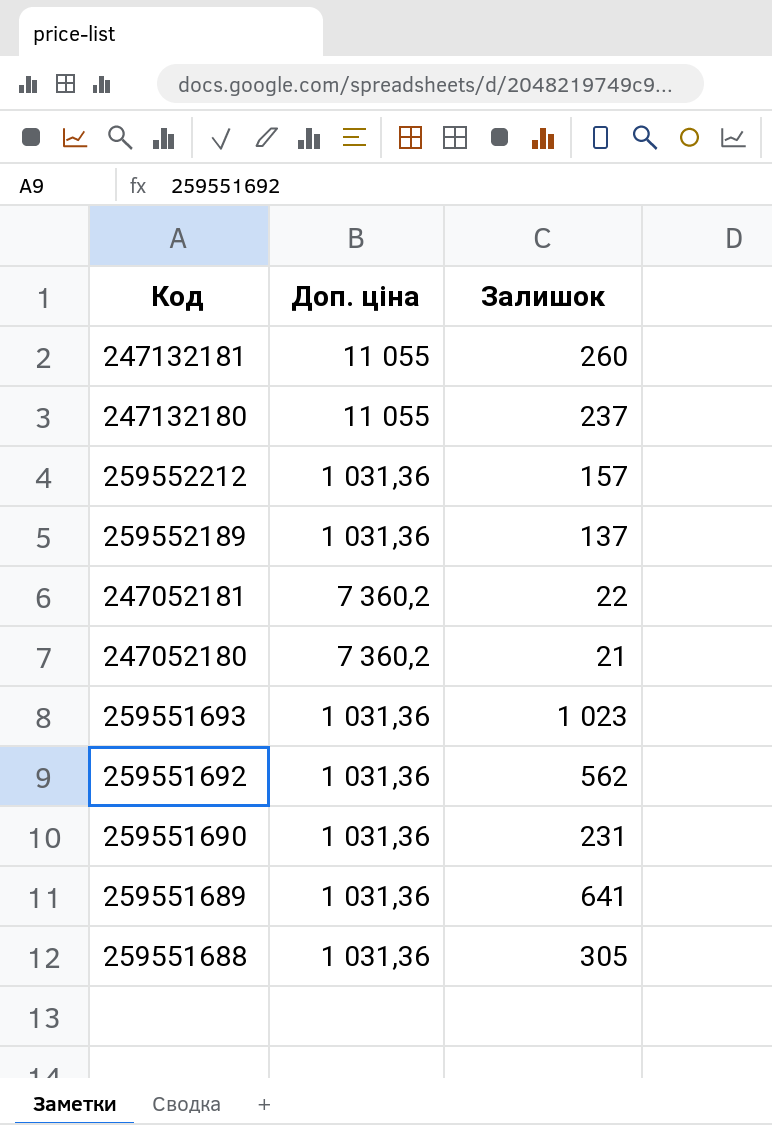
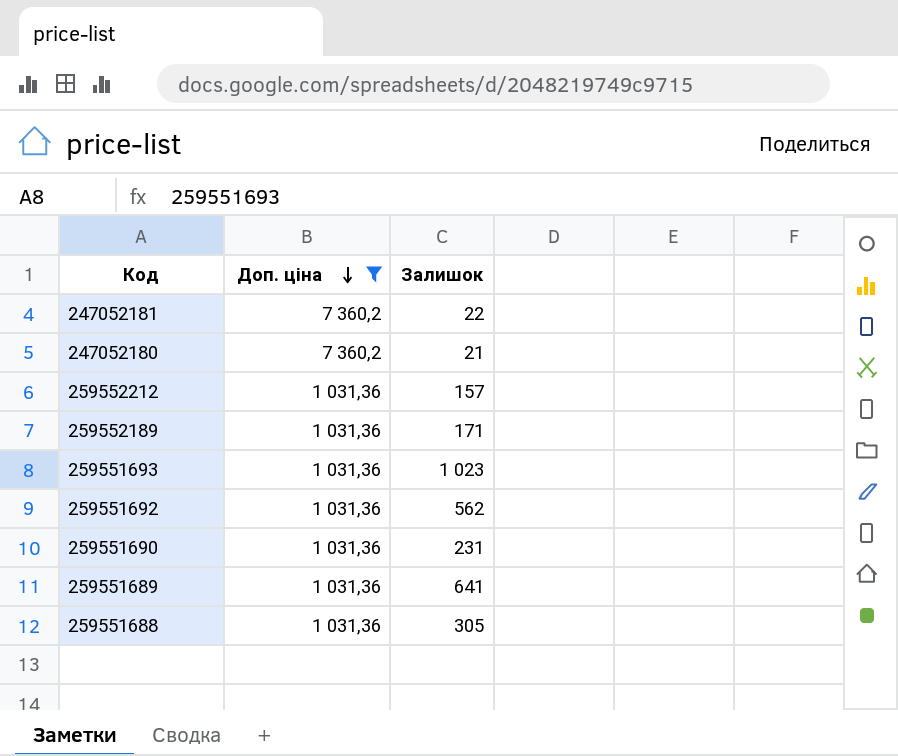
filter: none -> Доп. ціна != 11 055
row order: none -> Доп. ціна descending
259552189 | Залишок: 137 -> 171

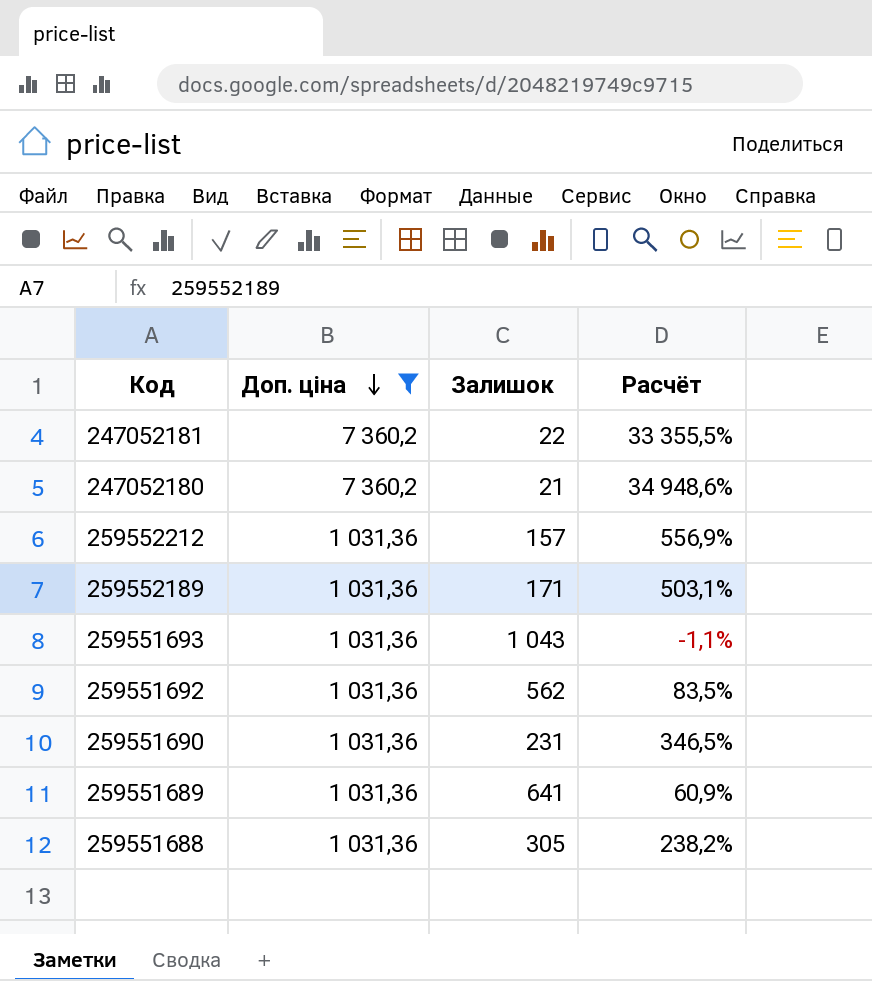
column Расчёт | formula: none -> ([Доп. ціна] - [Залишок]) / [Залишок]
259551693 | Залишок: 1 023 -> 1 043

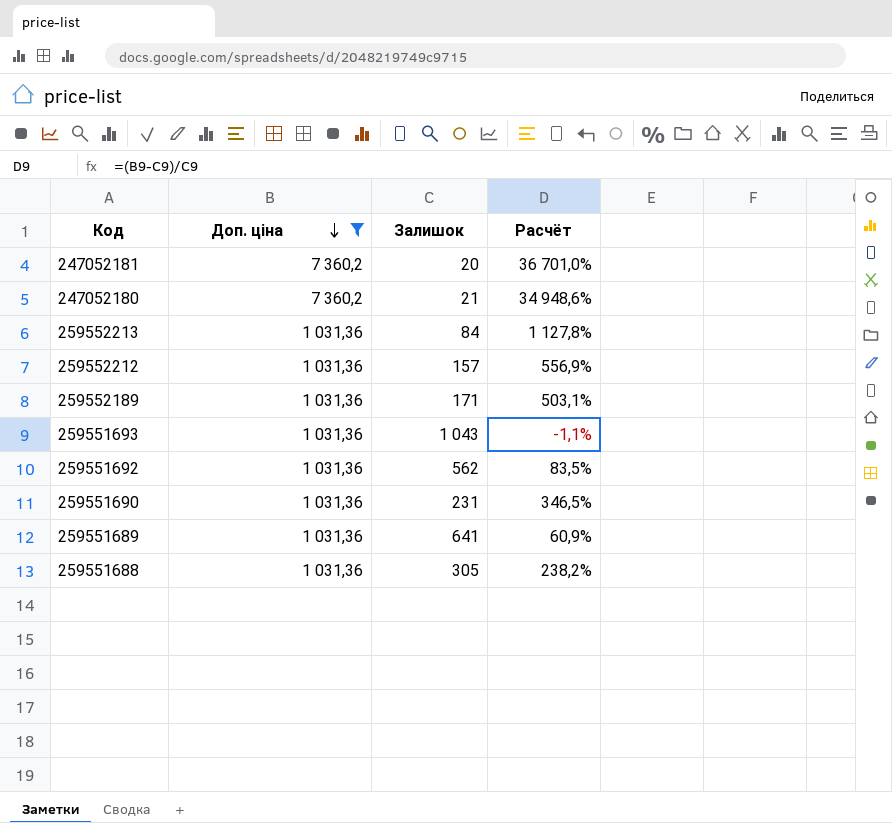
247052181 | Залишок: 22 -> 20
247052181 | Расчёт: 33 355,5% -> 36 701,0%
row 259552213: none -> 1 031,36 | 84 | 1 127,8%

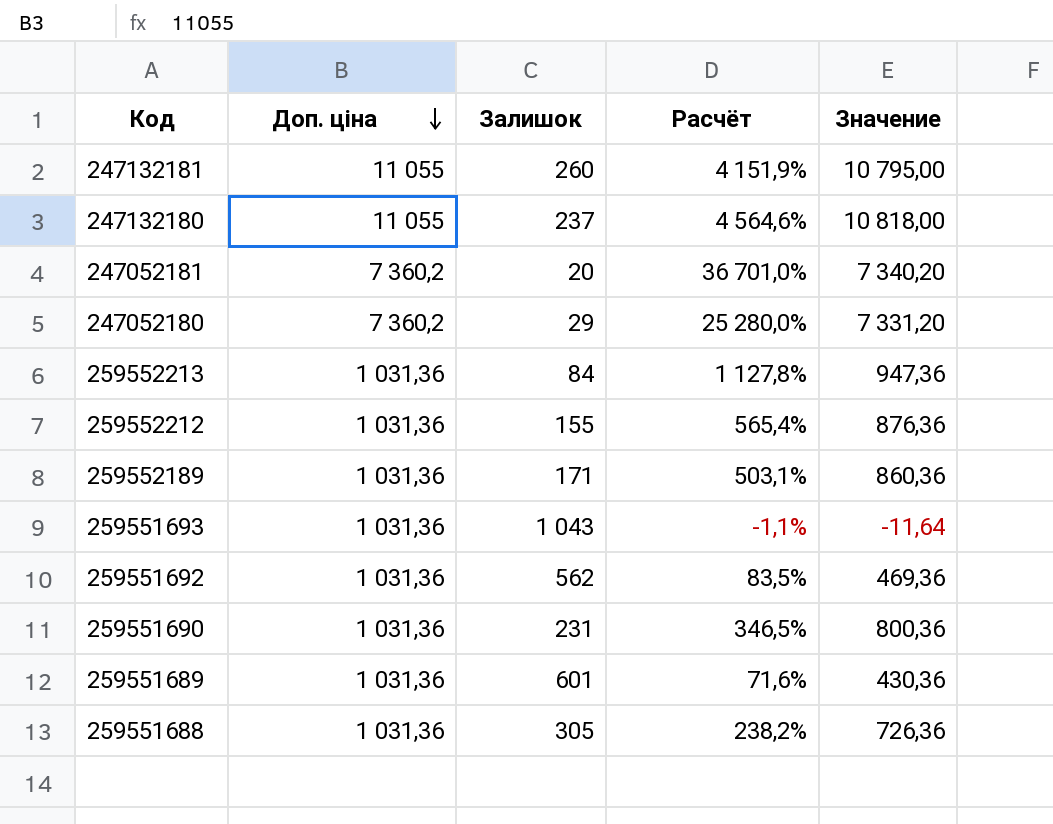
filter: Доп. ціна != 11 055 -> none
column Значение | formula: none -> [Доп. ціна] - [Залишок]
247052180 | Залишок: 21 -> 29
247052180 | Расчёт: 34 948,6% -> 25 280,0%
259552212 | Залишок: 157 -> 155
259552212 | Расчёт: 556,9% -> 565,4%
259551689 | Залишок: 641 -> 601
259551689 | Расчёт: 60,9% -> 71,6%

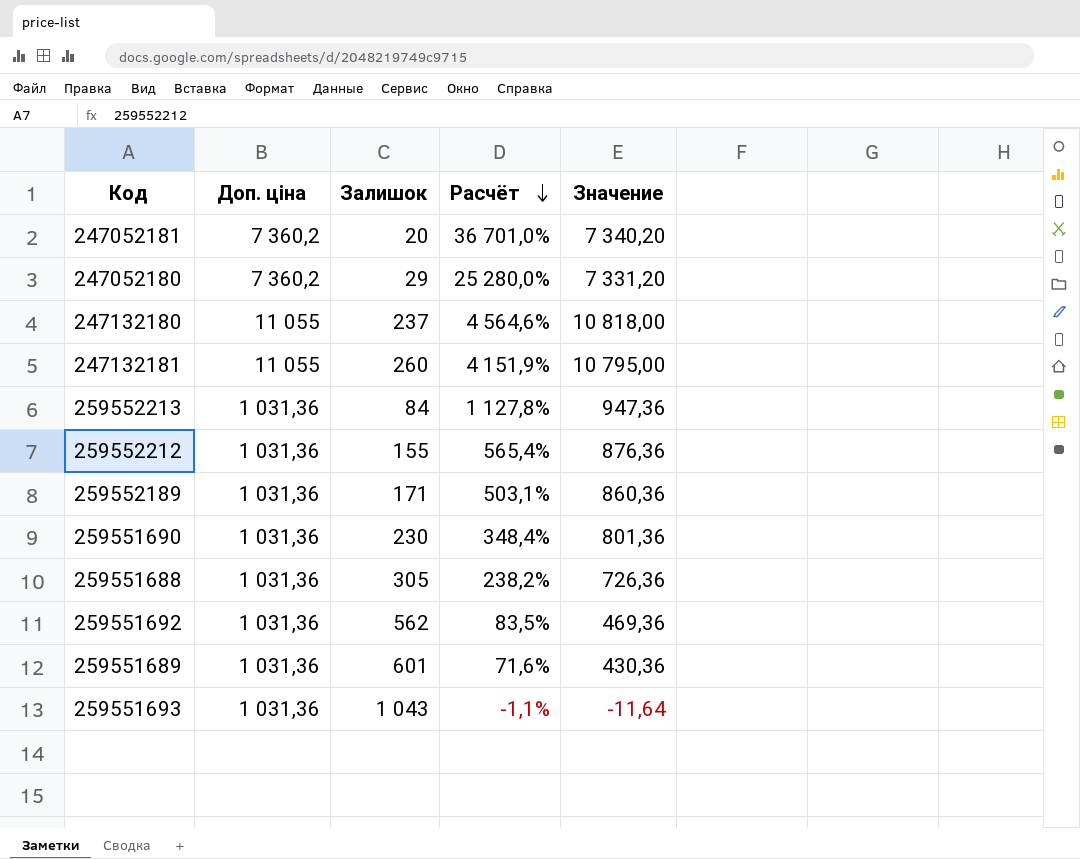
row order: Доп. ціна descending -> Расчёт descending
259551690 | Залишок: 231 -> 230
259551690 | Расчёт: 346,5% -> 348,4%
259551690 | Значение: 800,36 -> 801,36

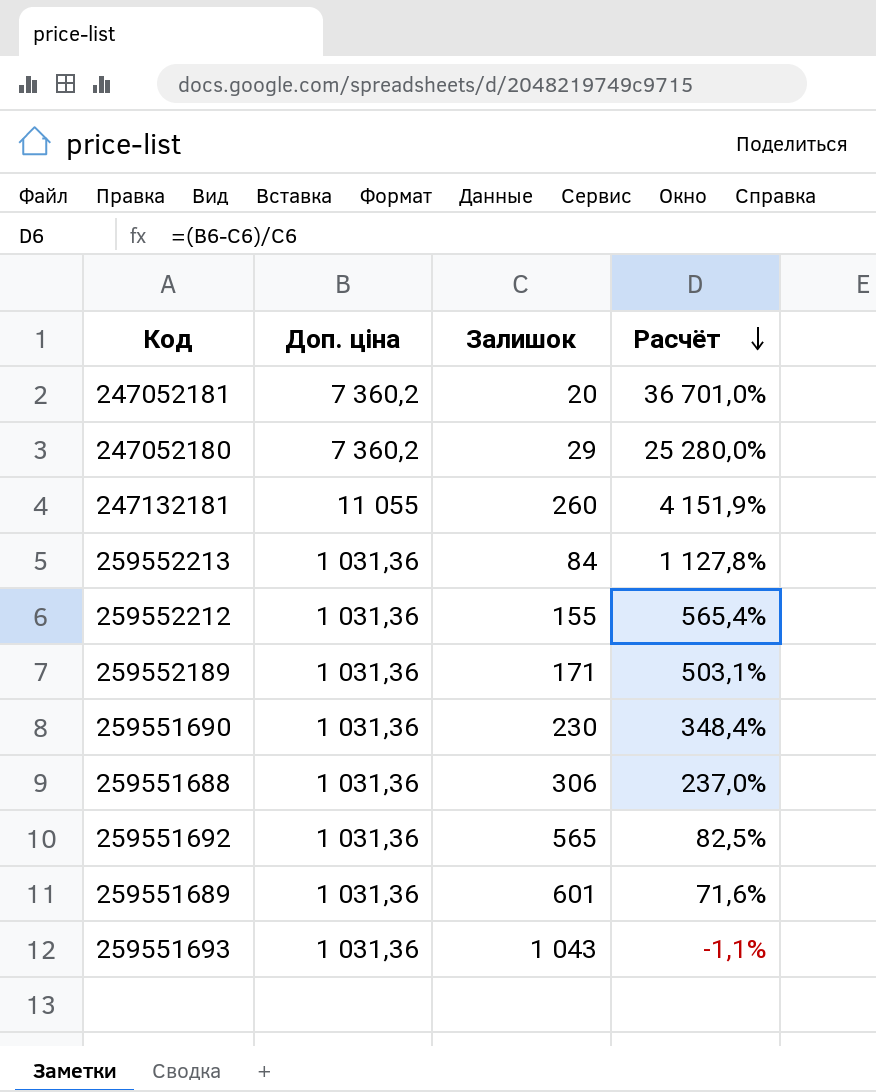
column Значение | formula: [Доп. ціна] - [Залишок] -> none
row 247132180: 11 055 | 237 | 4 564,6% | 10 818,00 -> none
259551688 | Залишок: 305 -> 306
259551688 | Расчёт: 238,2% -> 237,0%
259551692 | Залишок: 562 -> 565
259551692 | Расчёт: 83,5% -> 82,5%

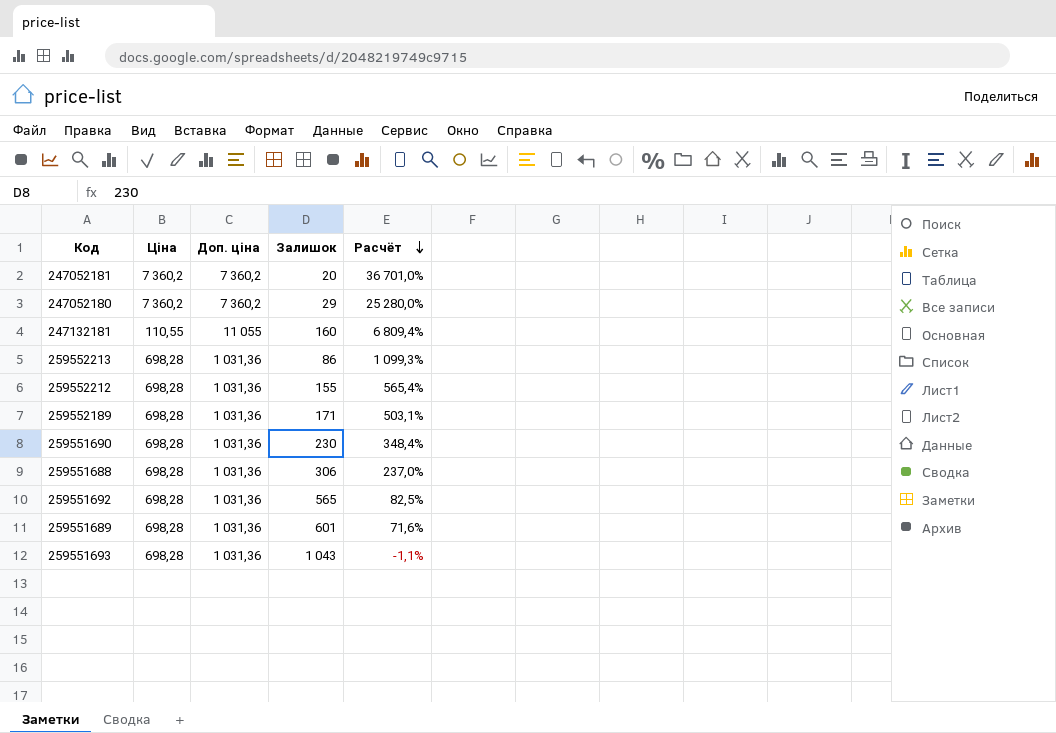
column Ціна | position: none -> 2
247132181 | Залишок: 260 -> 160
247132181 | Расчёт: 4 151,9% -> 6 809,4%
259552213 | Залишок: 84 -> 86
259552213 | Расчёт: 1 127,8% -> 1 099,3%

